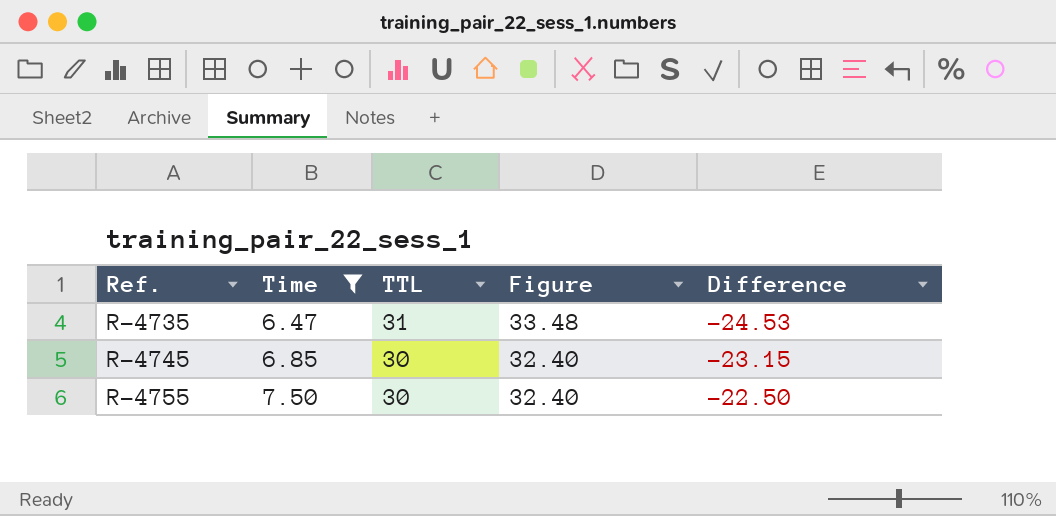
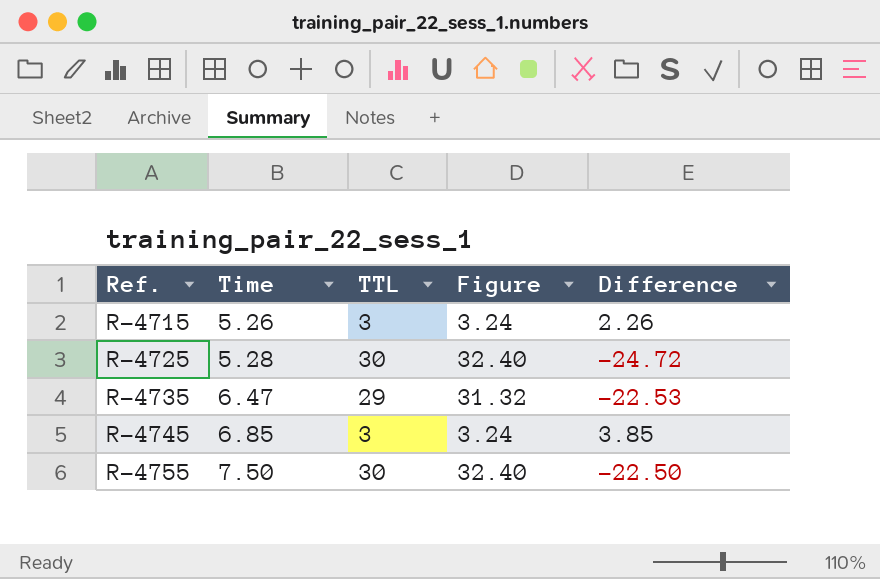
filter: Time >= 6.47 -> none
R-4735 | TTL: 31 -> 29
R-4735 | Figure: 33.48 -> 31.32
R-4735 | Difference: -24.53 -> -22.53
R-4745 | TTL: 30 -> 3
R-4745 | Figure: 32.40 -> 3.24
R-4745 | Difference: -23.15 -> 3.85

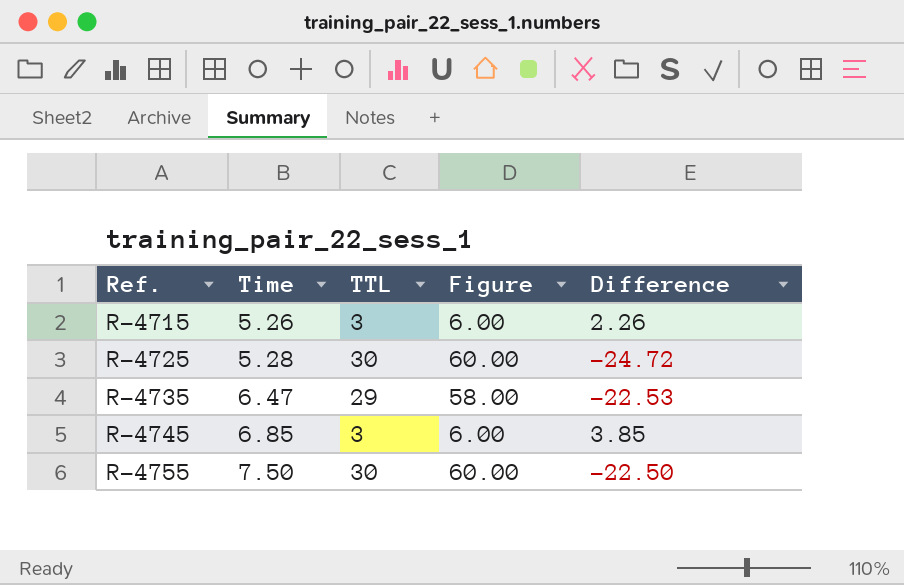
column Figure | formula: [TTL] * 1.08 -> [TTL] * 2

